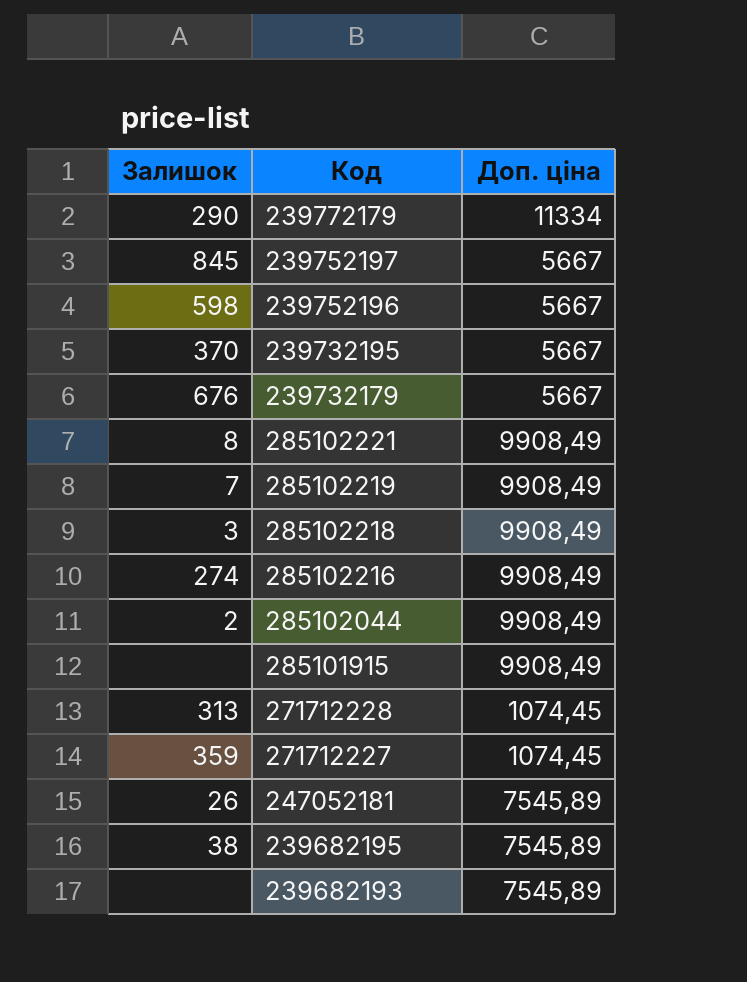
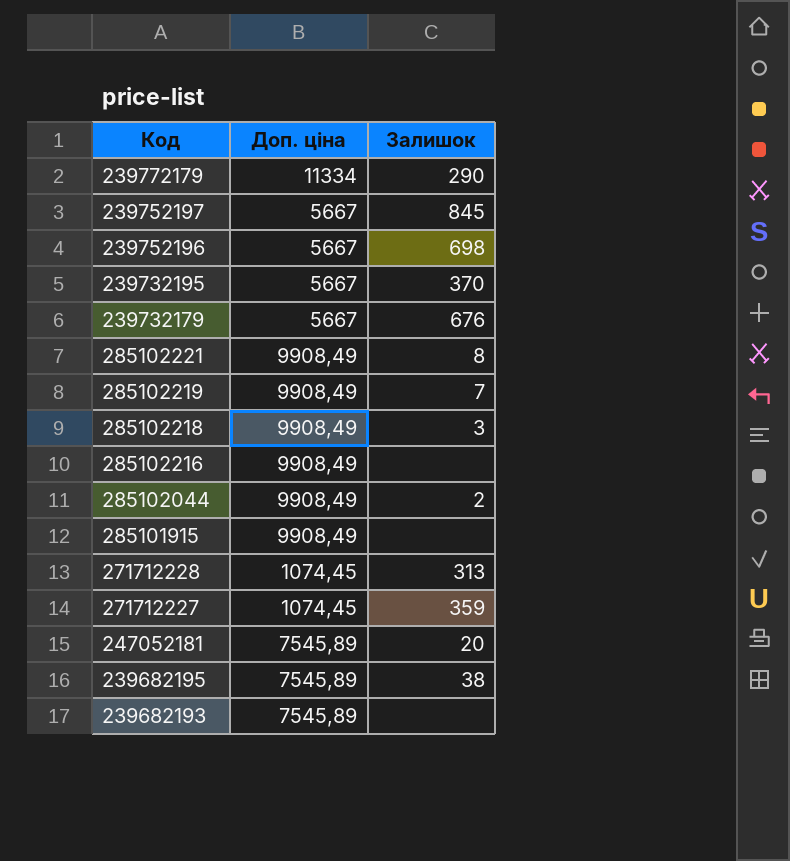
column Залишок | position: 1 -> 3
239752196 | Залишок: 598 -> 698
285102216 | Залишок: 274 -> none
247052181 | Залишок: 26 -> 20

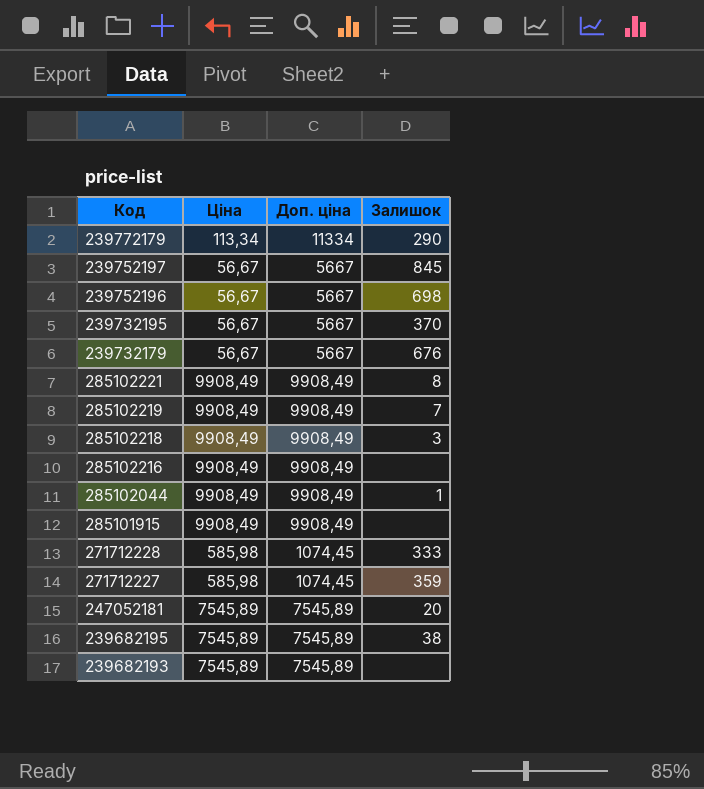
column Ціна | position: none -> 2
285102044 | Залишок: 2 -> 1
271712228 | Залишок: 313 -> 333

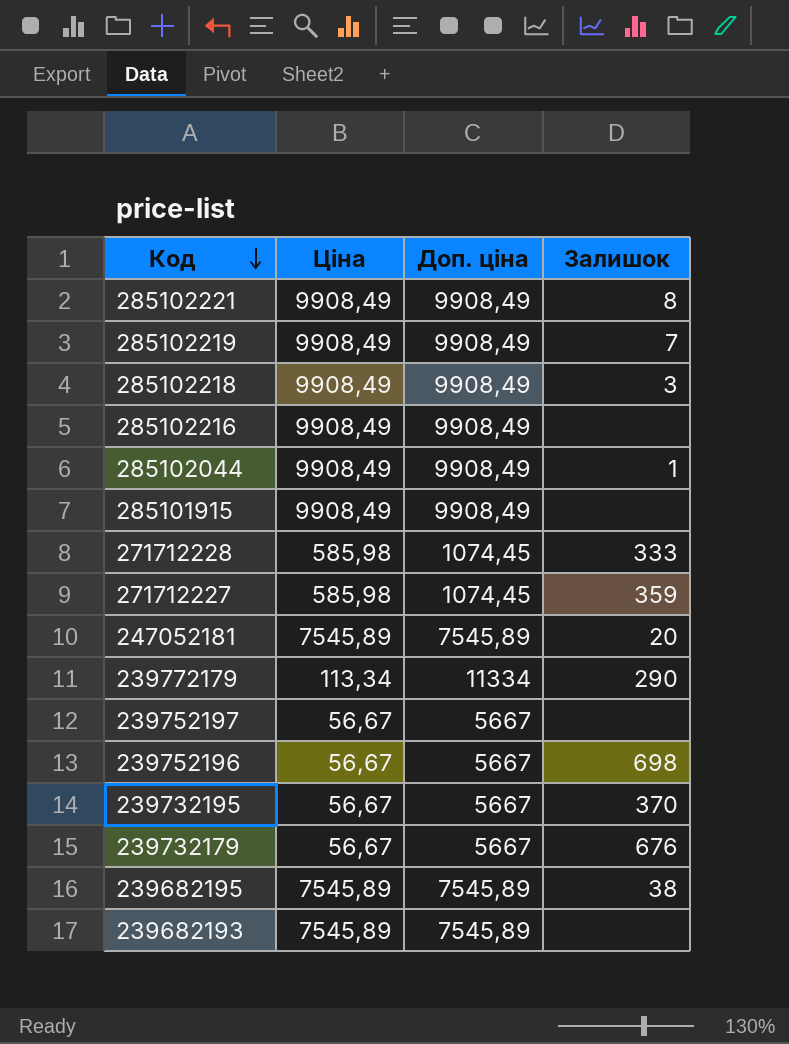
row order: none -> Код descending
239752197 | Залишок: 845 -> none

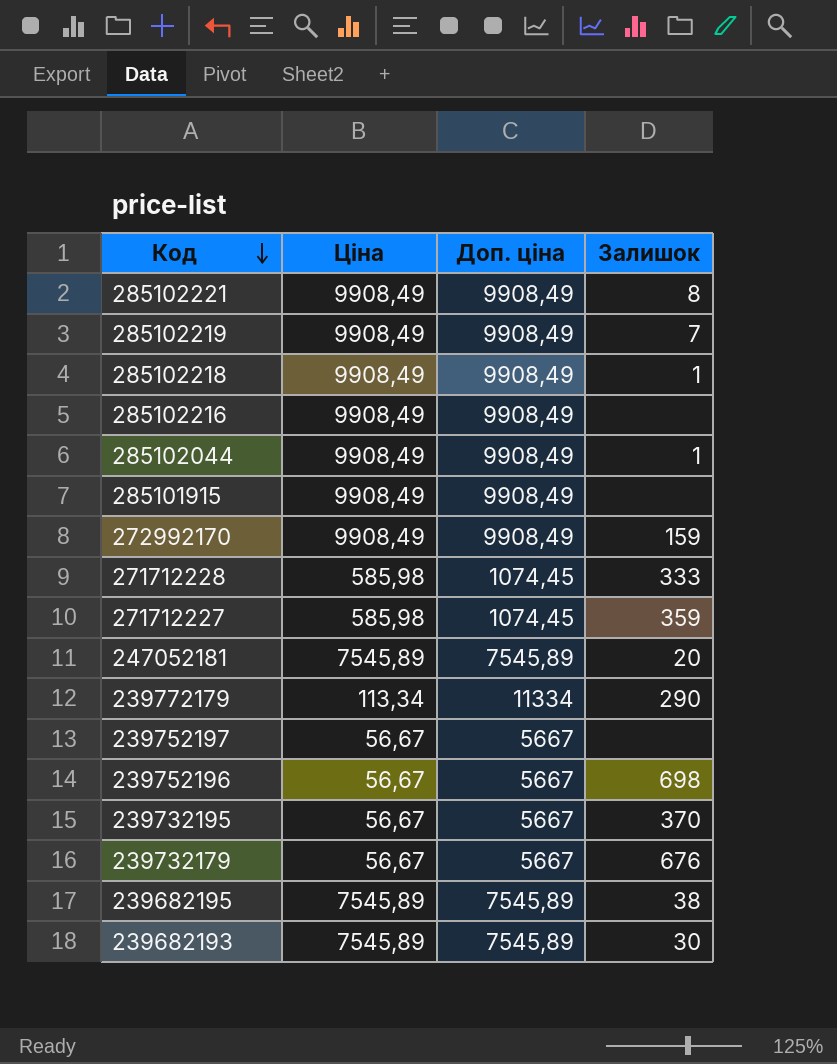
285102218 | Залишок: 3 -> 1
row 272992170: none -> 9908,49 | 9908,49 | 159
239682193 | Залишок: none -> 30

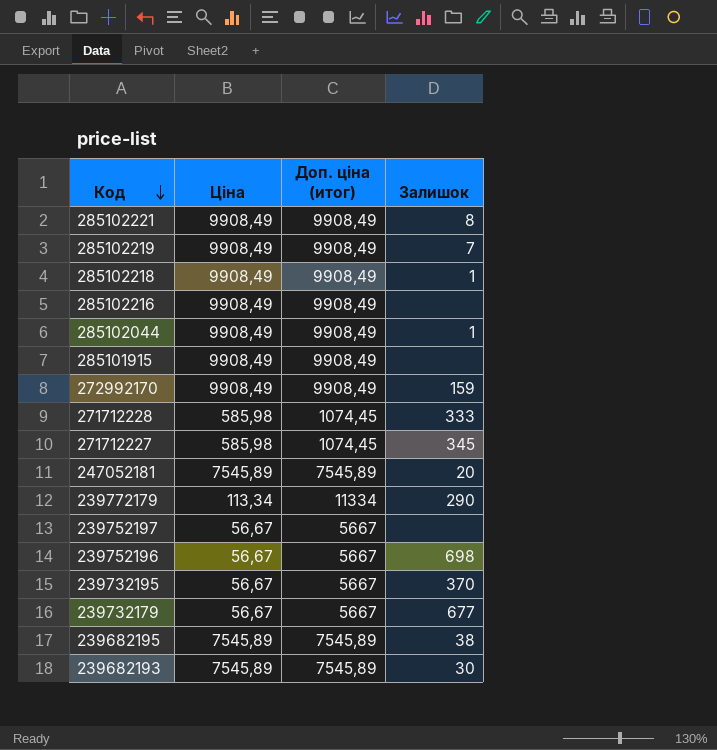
column name: Доп. ціна -> Доп. ціна (итог)
271712227 | Залишок: 359 -> 345
239732179 | Залишок: 676 -> 677

